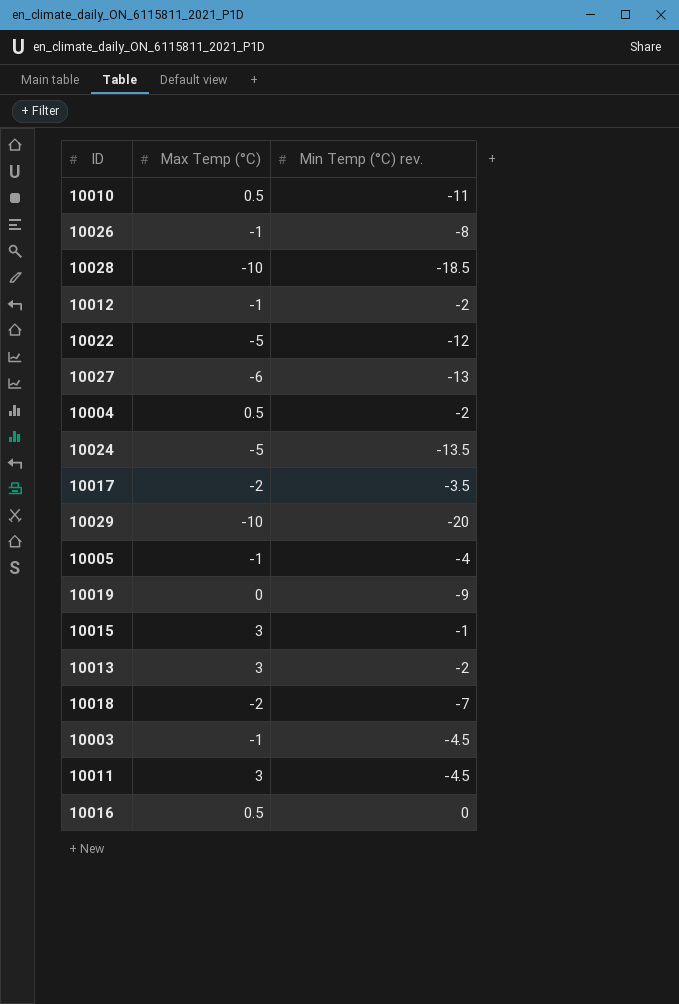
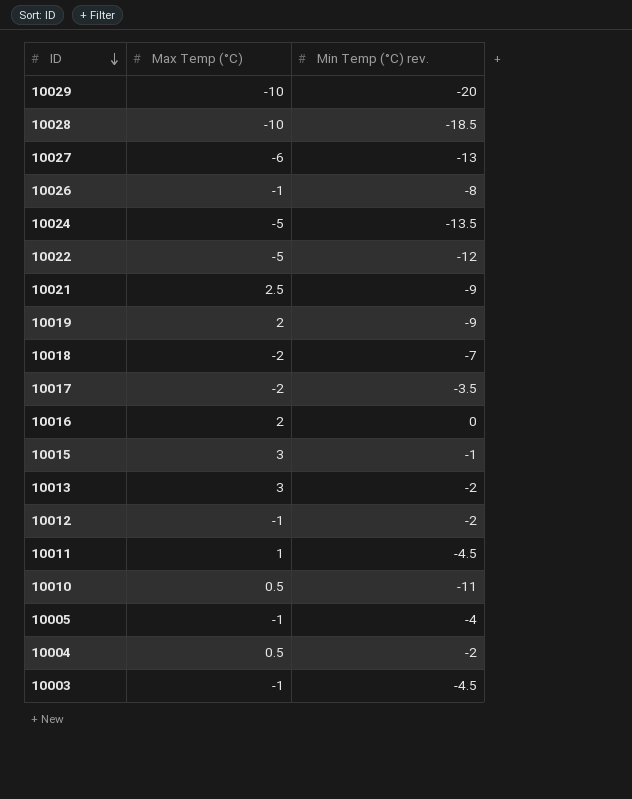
row order: none -> ID descending
row 10021: none -> 2.5 | -9
10019 | Max Temp (°C): 0 -> 2
10016 | Max Temp (°C): 0.5 -> 2
10011 | Max Temp (°C): 3 -> 1

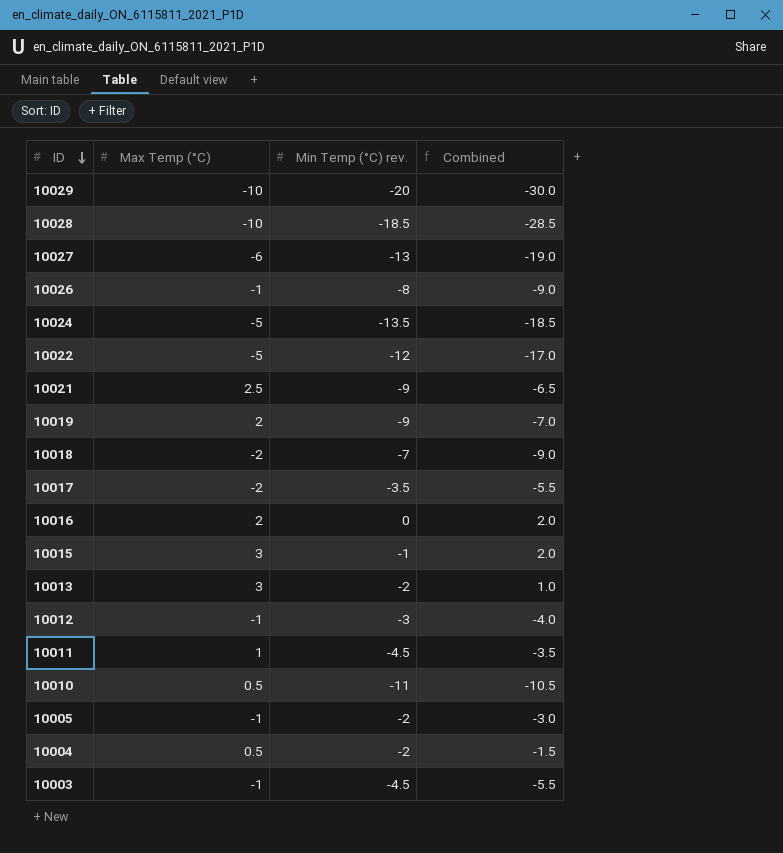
column Combined | formula: none -> [Max Temp (°C)] + [Min Temp (°C) rev.]
10012 | Min Temp (°C) rev.: -2 -> -3
10005 | Min Temp (°C) rev.: -4 -> -2

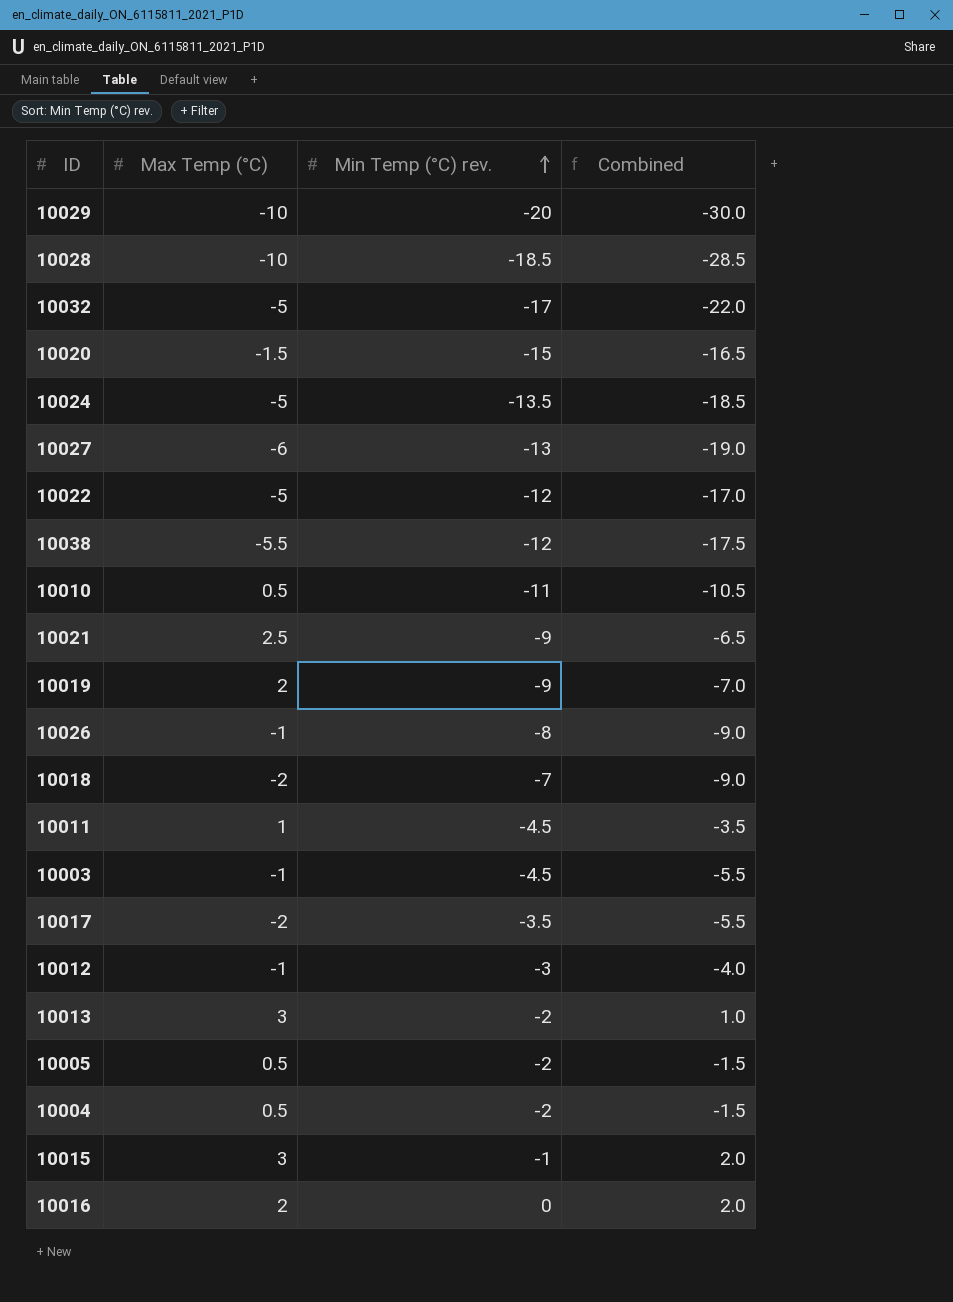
row order: ID descending -> Min Temp (°C) rev. ascending
row 10032: none -> -5 | -17 | -22.0
row 10020: none -> -1.5 | -15 | -16.5
row 10038: none -> -5.5 | -12 | -17.5
10005 | Max Temp (°C): -1 -> 0.5
10005 | Combined: -3.0 -> -1.5

